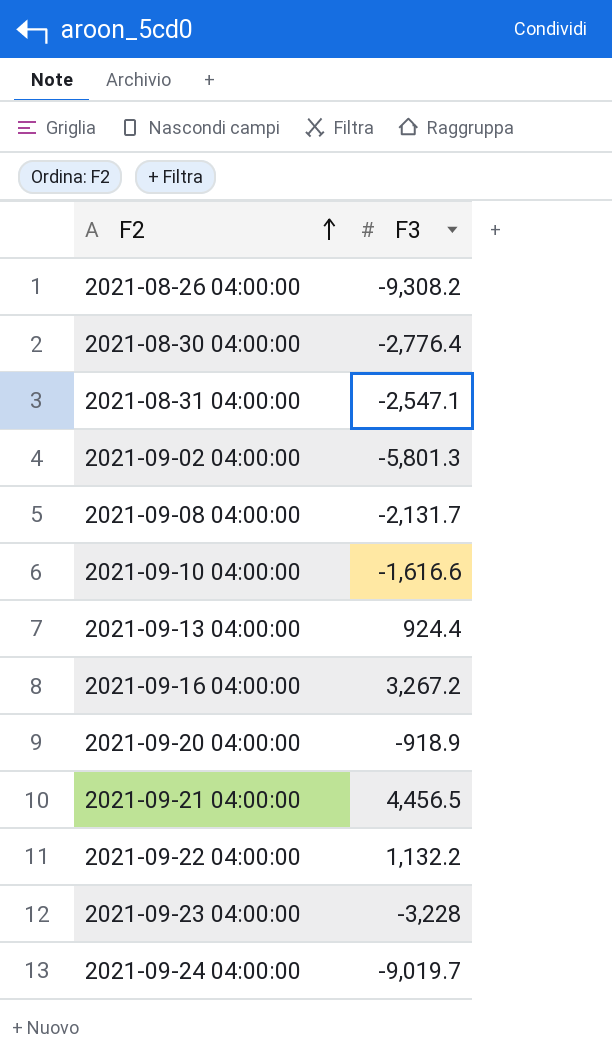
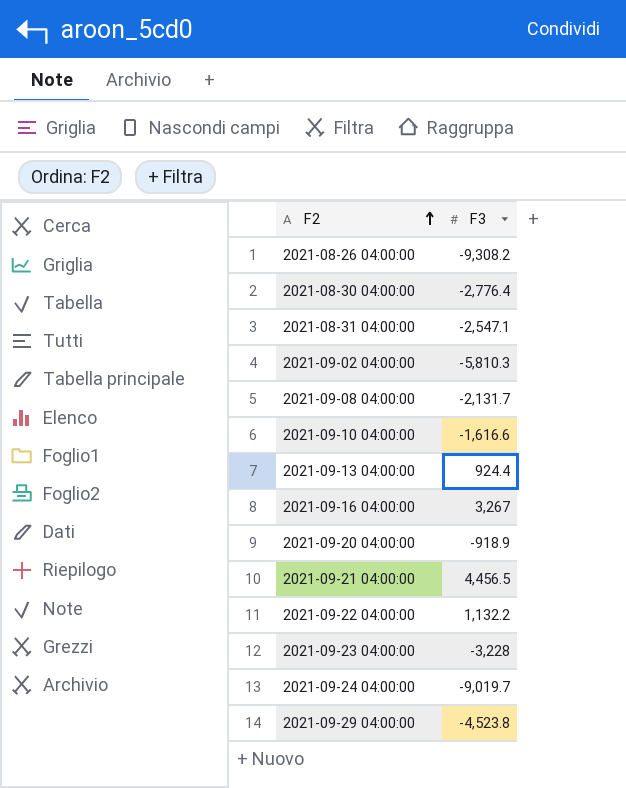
2021-09-02 04:00:00 | F3: -5,801.3 -> -5,810.3
2021-09-16 04:00:00 | F3: 3,267.2 -> 3,267
row 2021-09-29 04:00:00: none -> -4,523.8

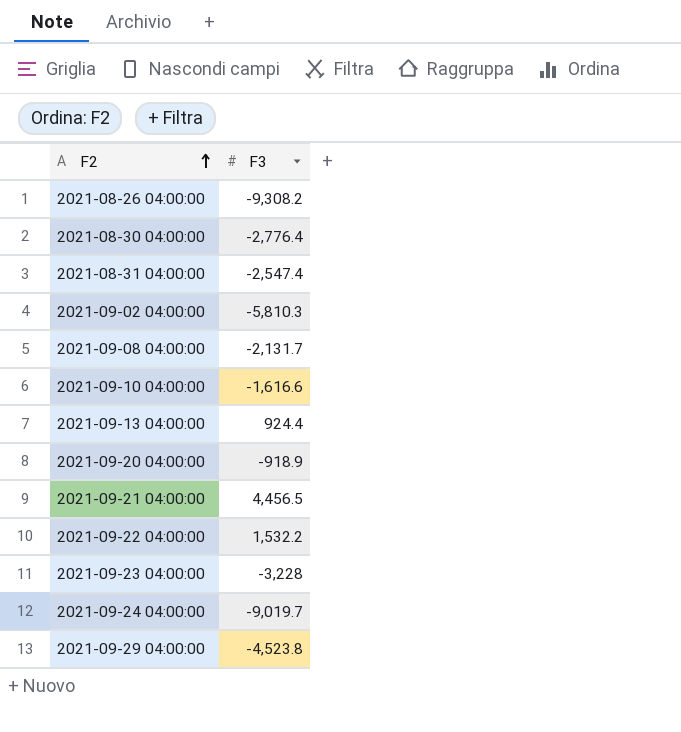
row 2021-09-16 04:00:00: 3,267 -> none
2021-08-31 04:00:00 | F3: -2,547.1 -> -2,547.4
2021-09-22 04:00:00 | F3: 1,132.2 -> 1,532.2

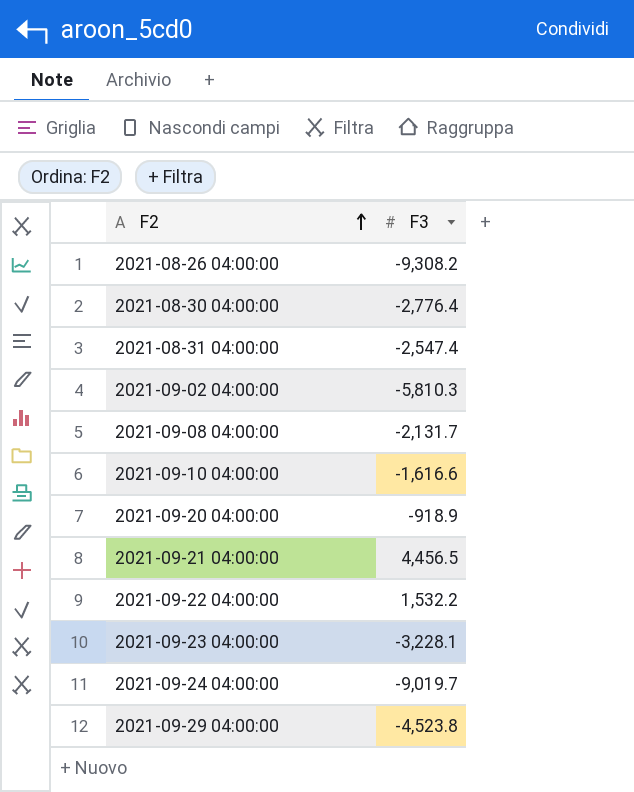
row 2021-09-13 04:00:00: 924.4 -> none
2021-09-23 04:00:00 | F3: -3,228 -> -3,228.1

